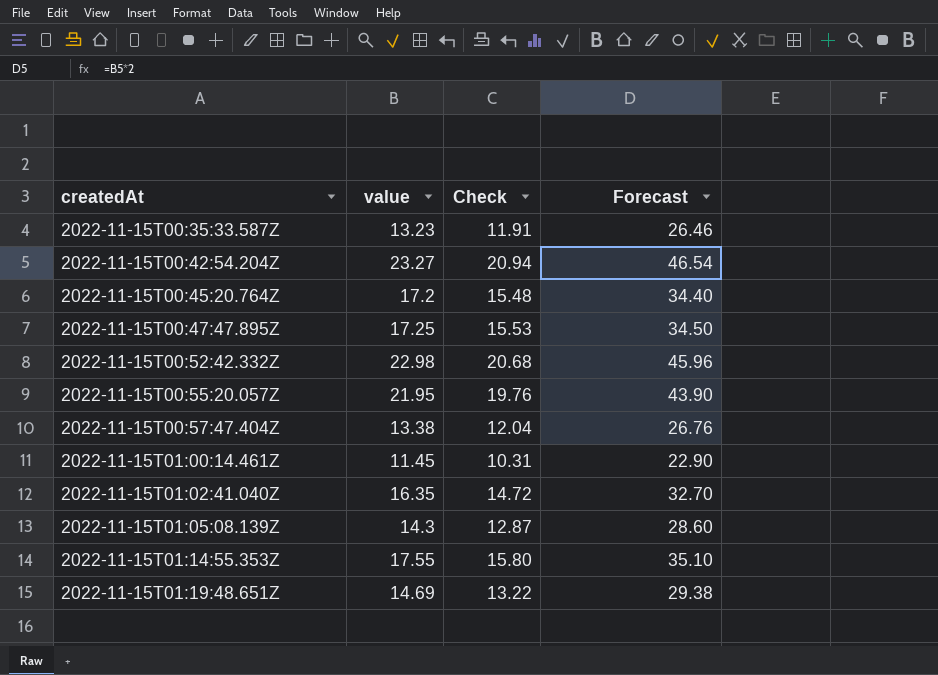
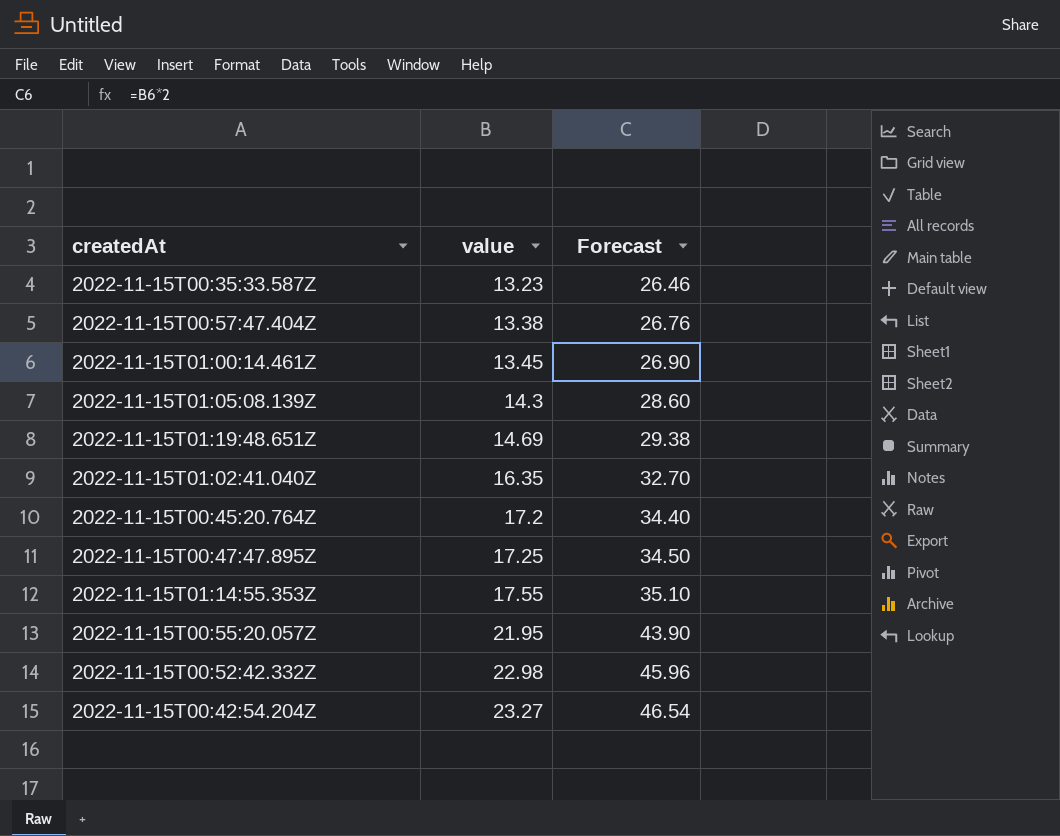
row order: createdAt ascending -> value ascending
column Check | formula: [value] * 0.9 -> none
2022-11-15T01:00:14.461Z | value: 11.45 -> 13.45
2022-11-15T01:00:14.461Z | Forecast: 22.90 -> 26.90

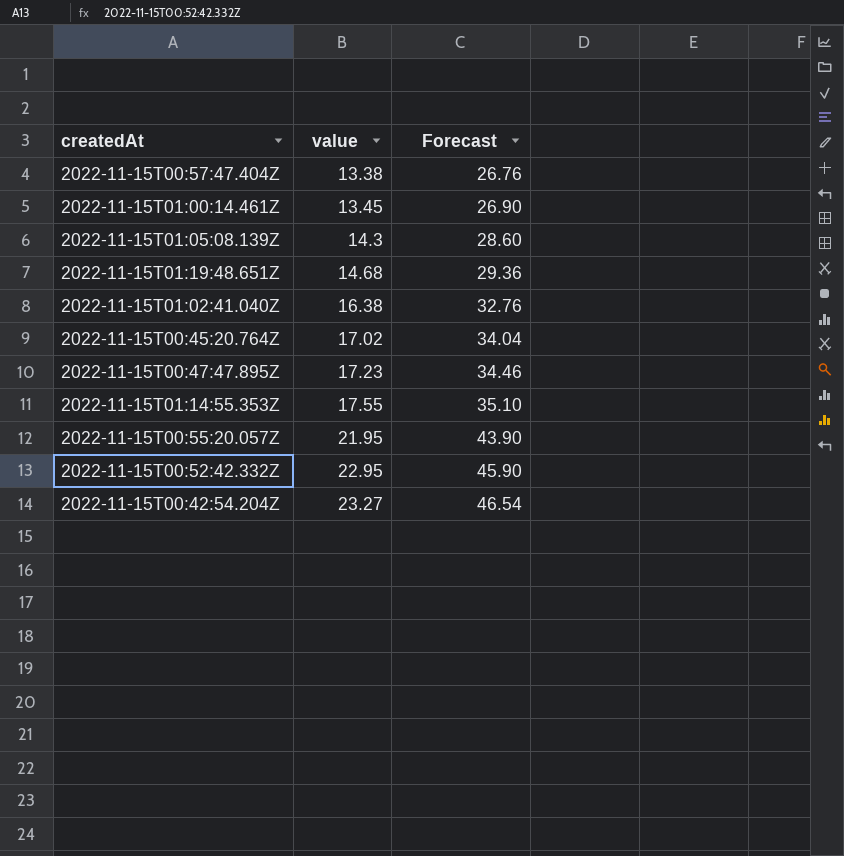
row 2022-11-15T00:35:33.587Z: 13.23 | 26.46 -> none
2022-11-15T01:19:48.651Z | value: 14.69 -> 14.68
2022-11-15T01:19:48.651Z | Forecast: 29.38 -> 29.36
2022-11-15T01:02:41.040Z | value: 16.35 -> 16.38
2022-11-15T01:02:41.040Z | Forecast: 32.70 -> 32.76
2022-11-15T00:45:20.764Z | value: 17.2 -> 17.02
2022-11-15T00:45:20.764Z | Forecast: 34.40 -> 34.04
2022-11-15T00:47:47.895Z | value: 17.25 -> 17.23
2022-11-15T00:47:47.895Z | Forecast: 34.50 -> 34.46
2022-11-15T00:52:42.332Z | value: 22.98 -> 22.95
2022-11-15T00:52:42.332Z | Forecast: 45.96 -> 45.90

